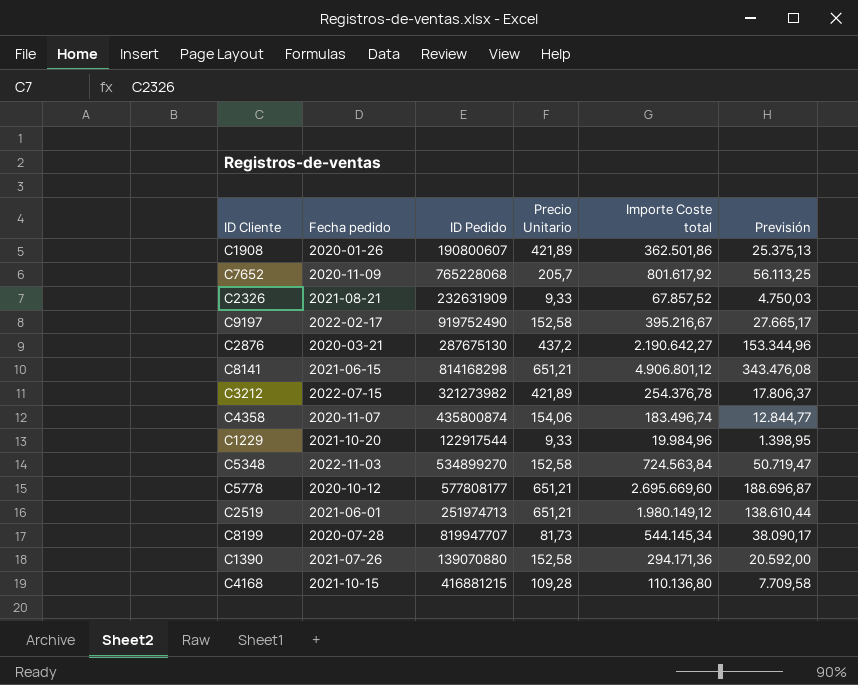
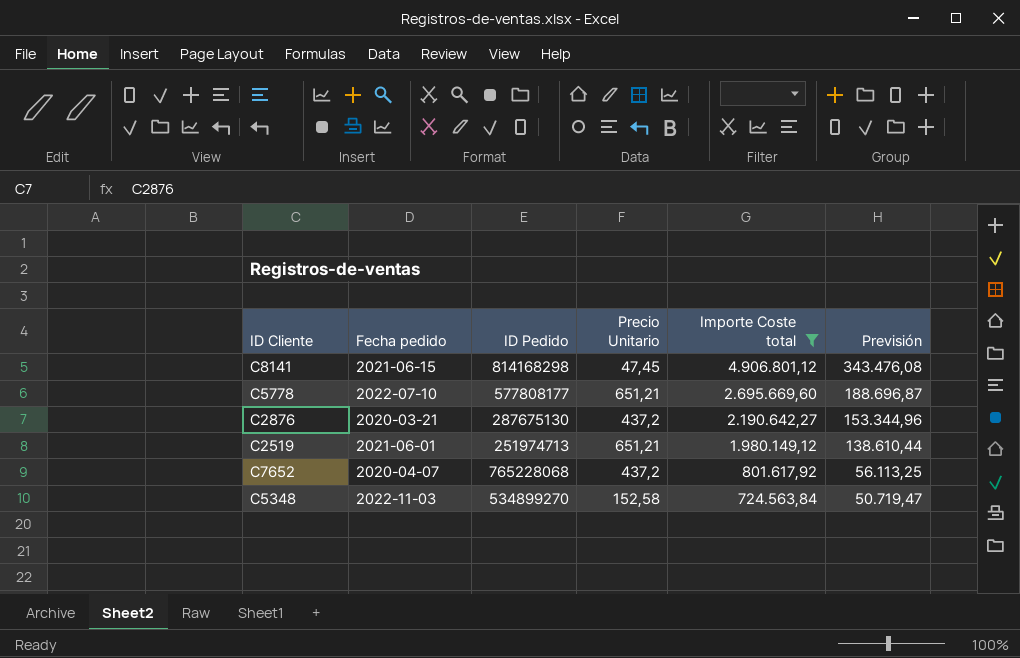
filter: none -> Importe Coste total >= 724.563,84
row order: none -> Importe Coste total descending
C8141 | Precio Unitario: 651,21 -> 47,45
C5778 | Fecha pedido: 2020-10-12 -> 2022-07-10
C7652 | Fecha pedido: 2020-11-09 -> 2020-04-07
C7652 | Precio Unitario: 205,7 -> 437,2

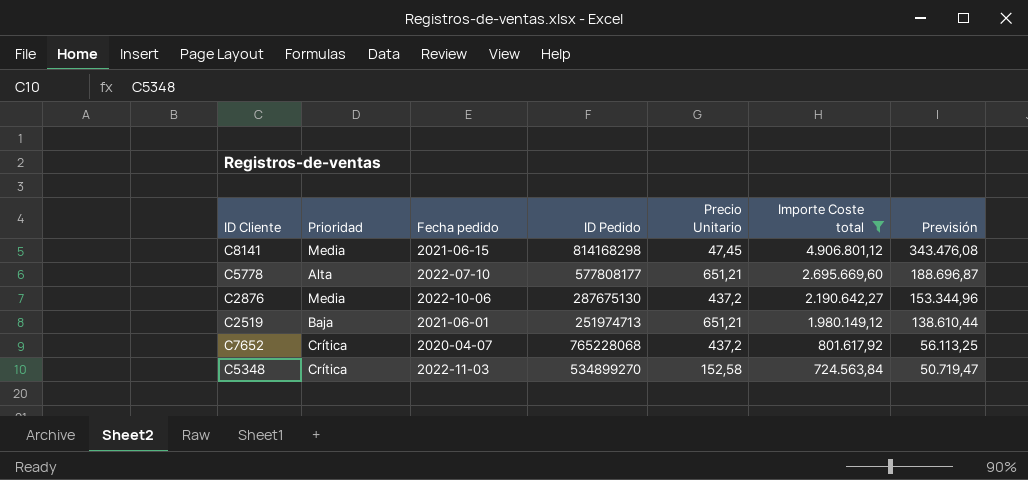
column Prioridad | position: none -> 2
C2876 | Fecha pedido: 2020-03-21 -> 2022-10-06

